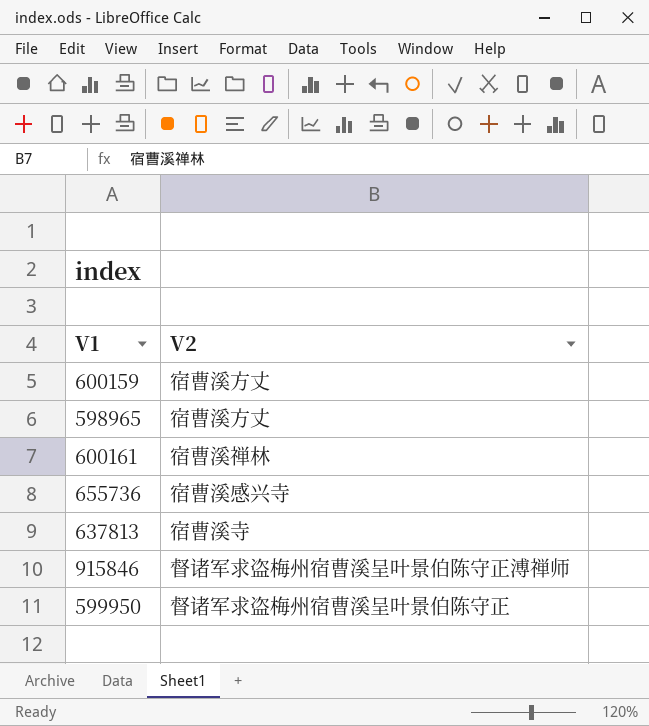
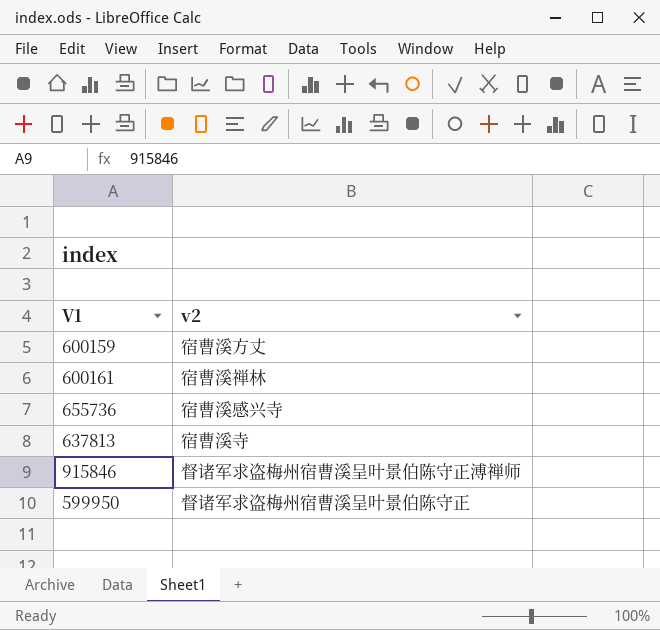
column name: V2 -> v2
row 598965: 宿曹溪方丈 -> none

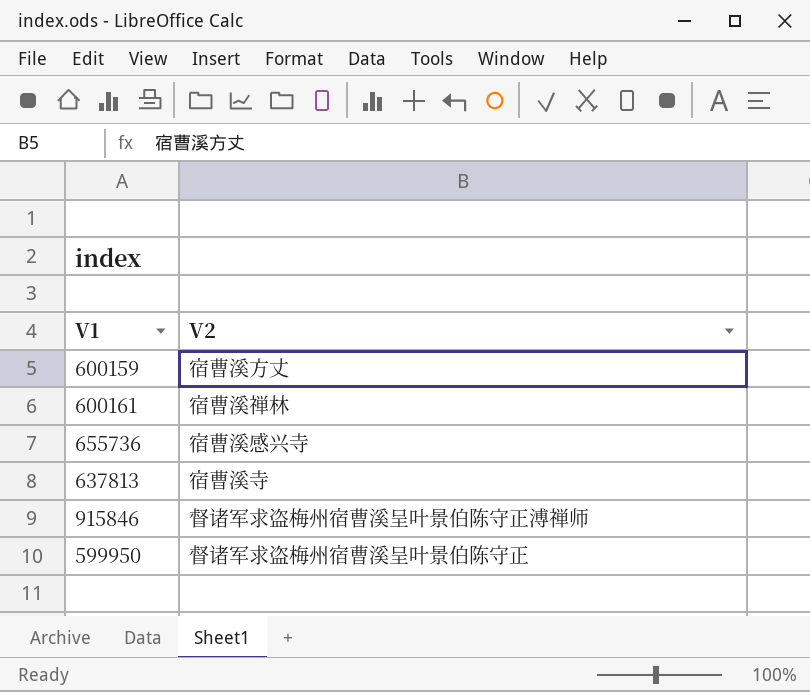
column name: v2 -> V2

